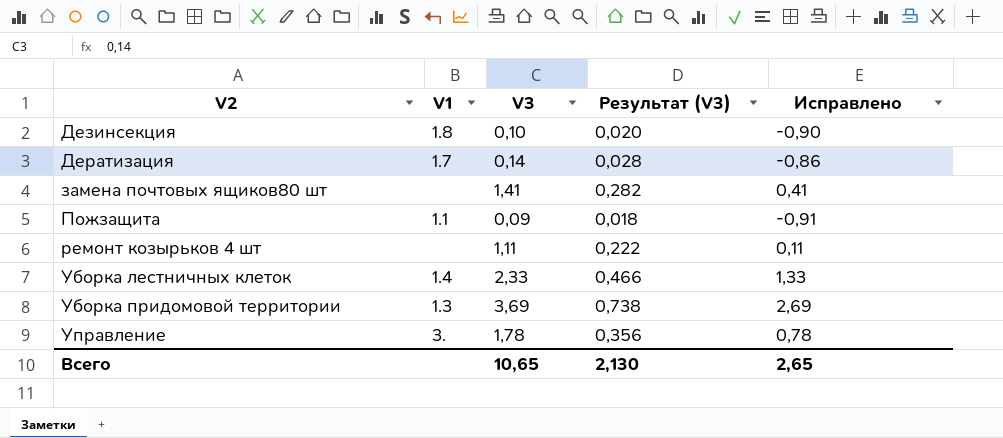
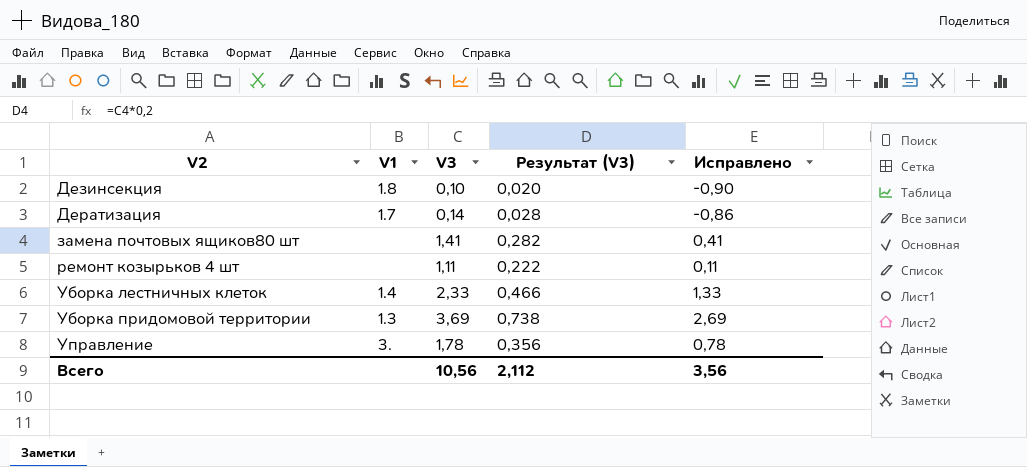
row Пожзащита: 1.1 | 0,09 | 0,018 | -0,91 -> none
Всего | V3: 10,65 -> 10,56
Всего | Результат (V3): 2,130 -> 2,112
Всего | Исправлено: 2,65 -> 3,56

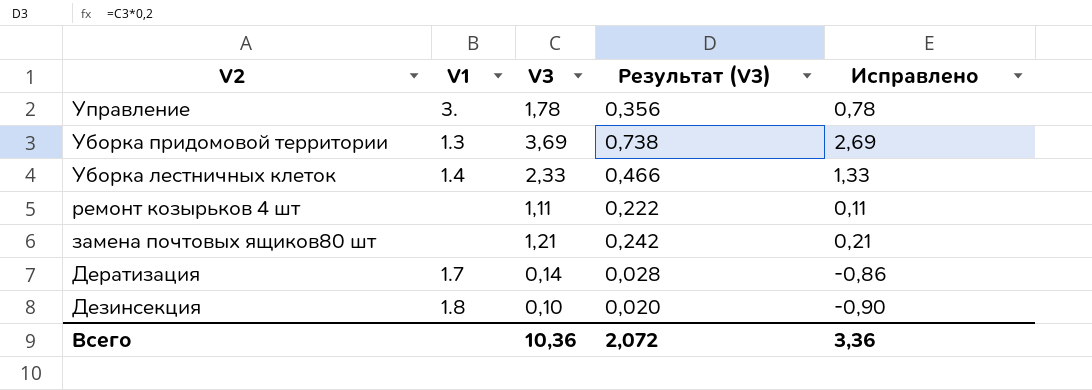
row order: V2 ascending -> V2 descending
замена почтовых ящиков80 шт | V3: 1,41 -> 1,21
замена почтовых ящиков80 шт | Результат (V3): 0,282 -> 0,242
замена почтовых ящиков80 шт | Исправлено: 0,41 -> 0,21
Всего | V3: 10,56 -> 10,36
Всего | Результат (V3): 2,112 -> 2,072
Всего | Исправлено: 3,56 -> 3,36

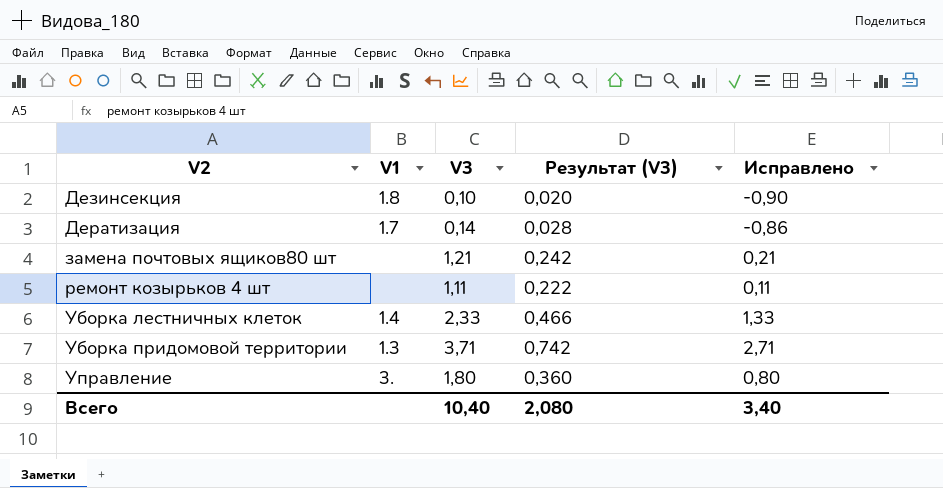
row order: V2 descending -> V2 ascending
Уборка придомовой территории | V3: 3,69 -> 3,71
Уборка придомовой территории | Результат (V3): 0,738 -> 0,742
Уборка придомовой территории | Исправлено: 2,69 -> 2,71
Управление | V3: 1,78 -> 1,80
Управление | Результат (V3): 0,356 -> 0,360
Управление | Исправлено: 0,78 -> 0,80
Всего | V3: 10,36 -> 10,40
Всего | Результат (V3): 2,072 -> 2,080
Всего | Исправлено: 3,36 -> 3,40

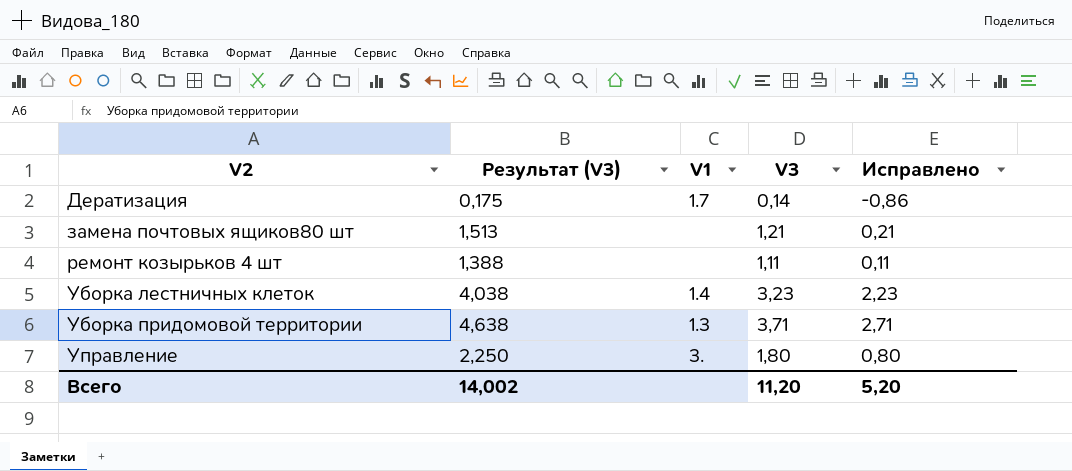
column Результат (V3) | formula: [V3] * 0,2 -> [V3] * 1,25
column Результат (V3) | position: 4 -> 2
row Дезинсекция: 1.8 | 0,10 | 0,020 | -0,90 -> none
Уборка лестничных клеток | V3: 2,33 -> 3,23
Уборка лестничных клеток | Исправлено: 1,33 -> 2,23
Всего | Результат (V3): 2,080 -> 14,002
Всего | V3: 10,40 -> 11,20
Всего | Исправлено: 3,40 -> 5,20

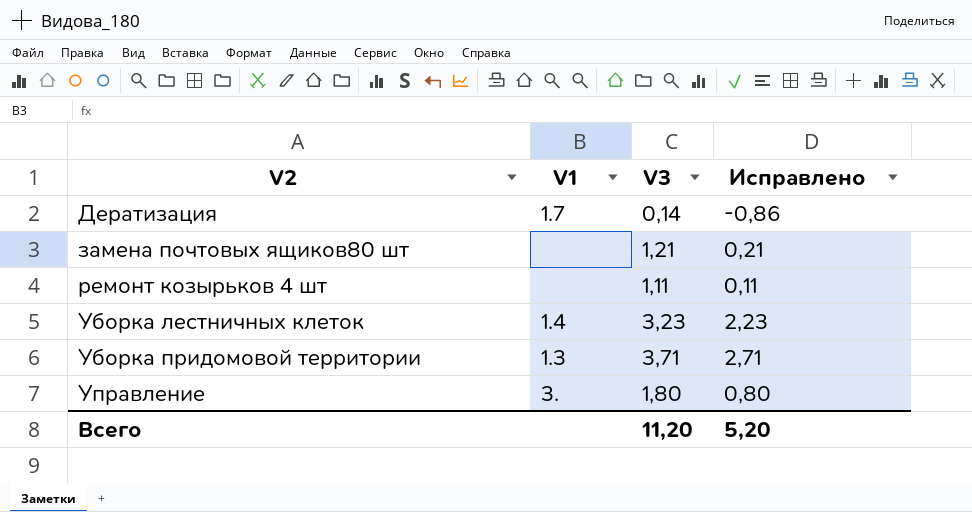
column Результат (V3) | formula: [V3] * 1,25 -> none

